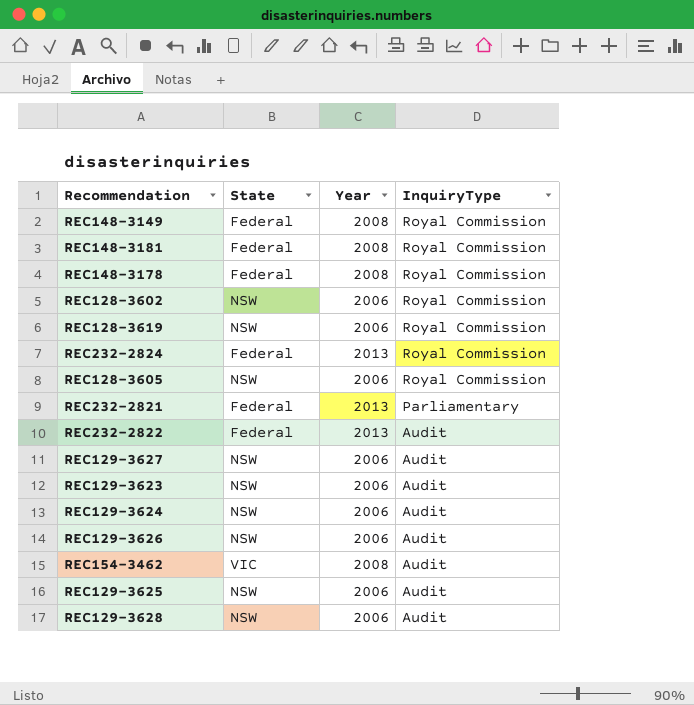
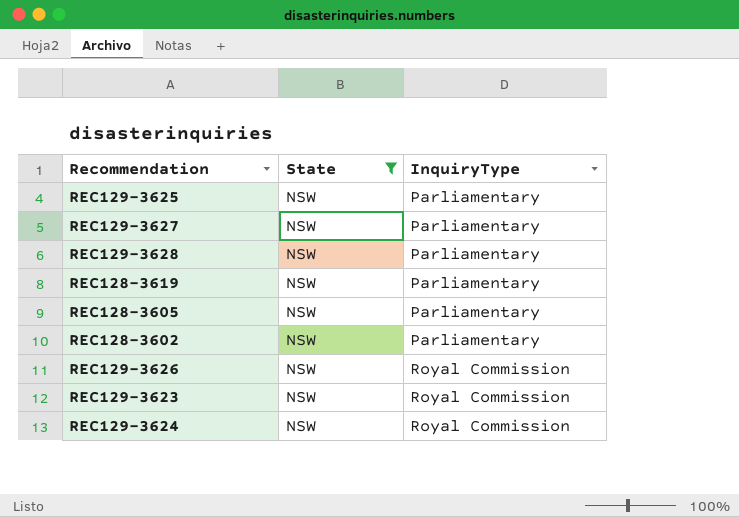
filter: none -> State = NSW
row order: InquiryType descending -> InquiryType ascending
column Year | position: 3 -> none
REC129-3625 | InquiryType: Audit -> Parliamentary
REC129-3627 | InquiryType: Audit -> Parliamentary
REC129-3628 | InquiryType: Audit -> Parliamentary
REC128-3619 | InquiryType: Royal Commission -> Parliamentary
REC128-3605 | InquiryType: Royal Commission -> Parliamentary
REC128-3602 | InquiryType: Royal Commission -> Parliamentary
REC129-3626 | InquiryType: Audit -> Royal Commission
REC129-3623 | InquiryType: Audit -> Royal Commission
REC129-3624 | InquiryType: Audit -> Royal Commission

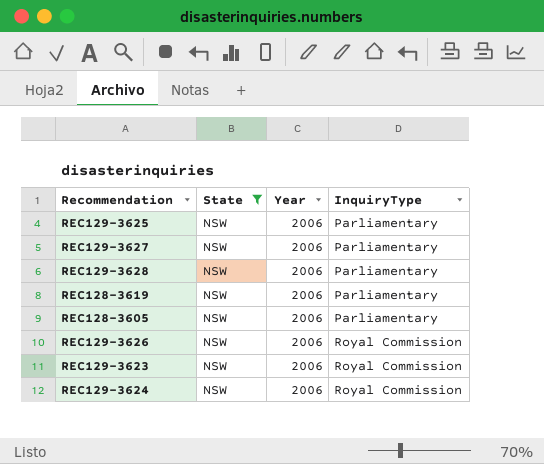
column Year | position: none -> 3
row REC128-3602: NSW | Parliamentary -> none

